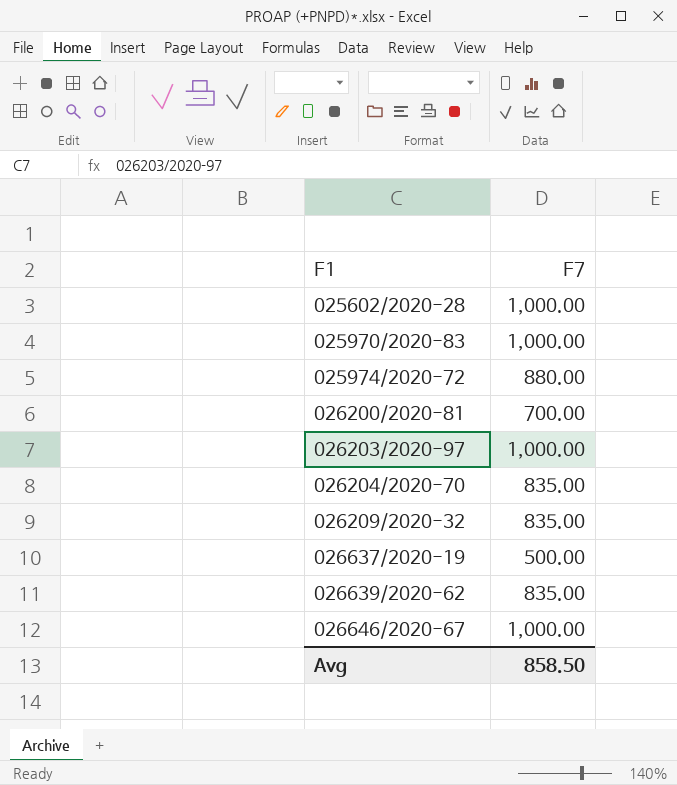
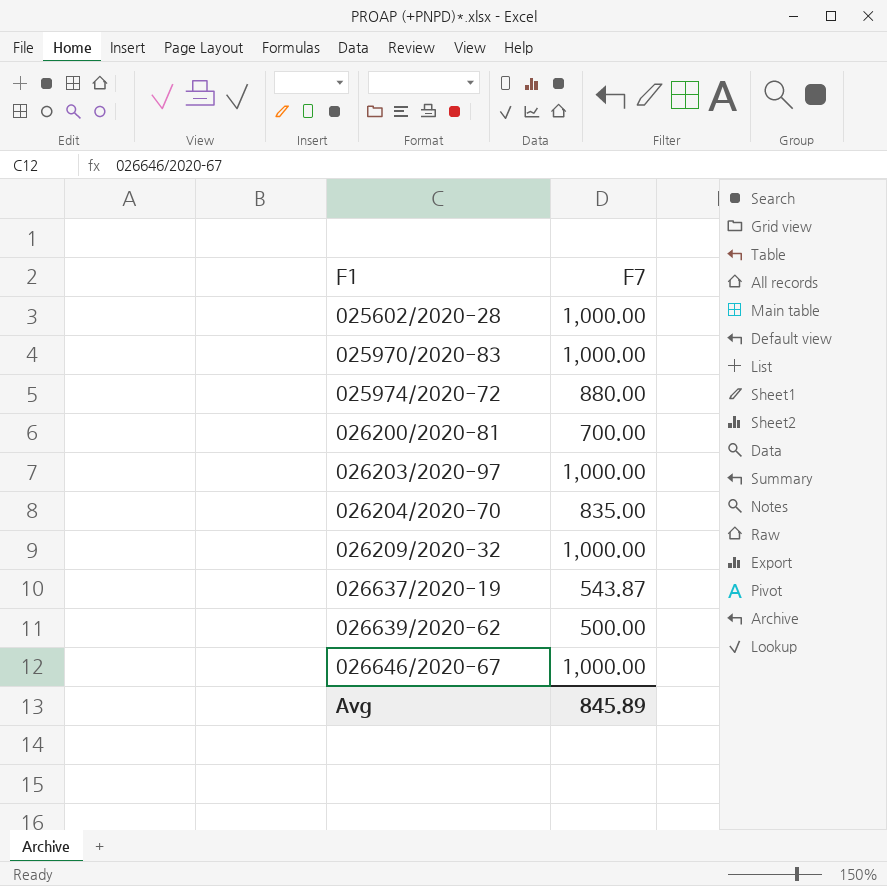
026209/2020-32 | F7: 835.00 -> 1,000.00
026637/2020-19 | F7: 500.00 -> 543.87
026639/2020-62 | F7: 835.00 -> 500.00
Avg | F7: 858.50 -> 845.89

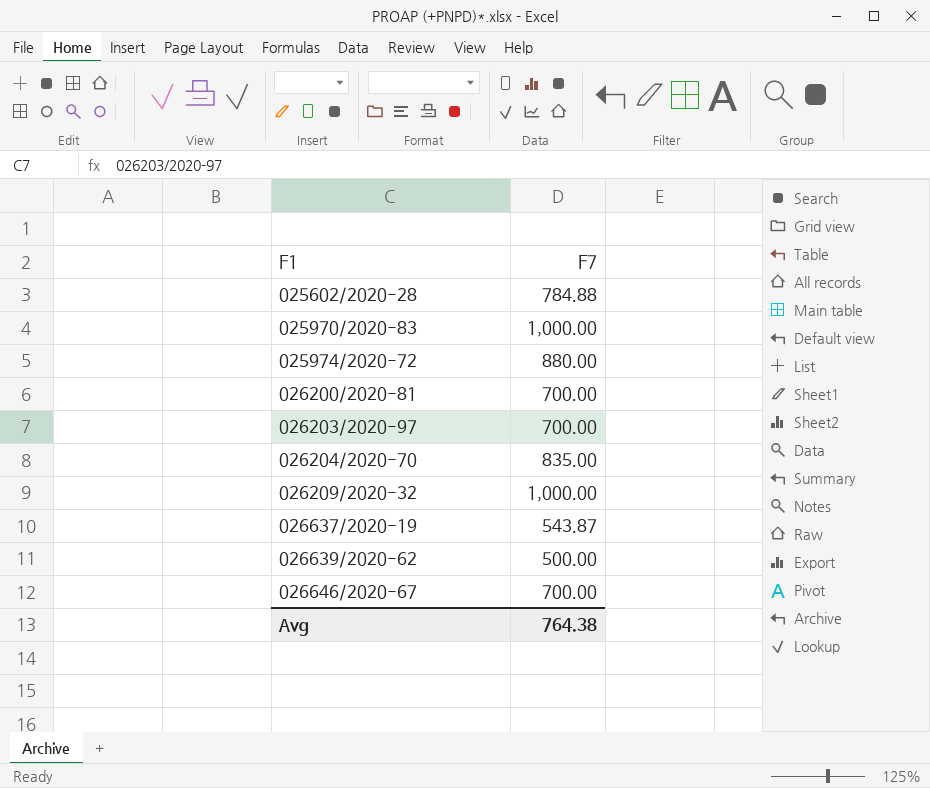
025602/2020-28 | F7: 1,000.00 -> 784.88
026203/2020-97 | F7: 1,000.00 -> 700.00
026646/2020-67 | F7: 1,000.00 -> 700.00
Avg | F7: 845.89 -> 764.38

